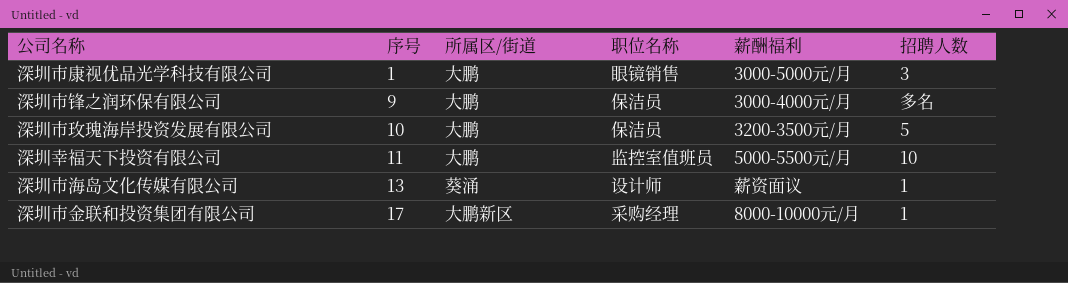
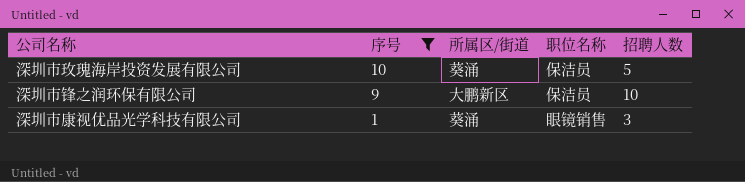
filter: none -> 序号 <= 10
row order: 序号 ascending -> 序号 descending
column 薪酬福利 | position: 5 -> none
深圳市玫瑰海岸投资发展有限公司 | 所属区/街道: 大鹏 -> 葵涌
深圳市锋之润环保有限公司 | 所属区/街道: 大鹏 -> 大鹏新区
深圳市锋之润环保有限公司 | 招聘人数: 多名 -> 10
深圳市康视优品光学科技有限公司 | 所属区/街道: 大鹏 -> 葵涌

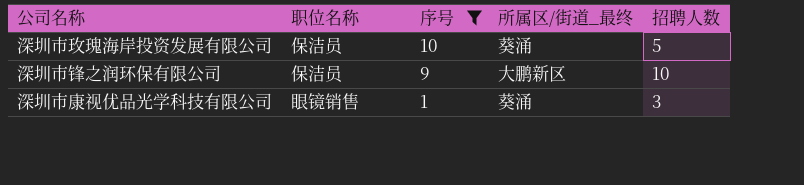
column 职位名称 | position: 4 -> 2
column name: 所属区/街道 -> 所属区/街道_最终

